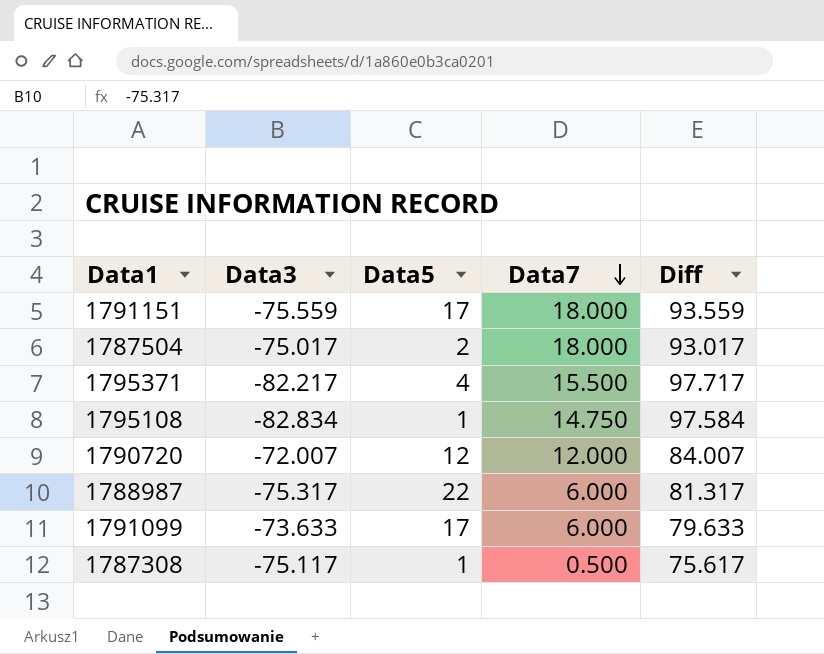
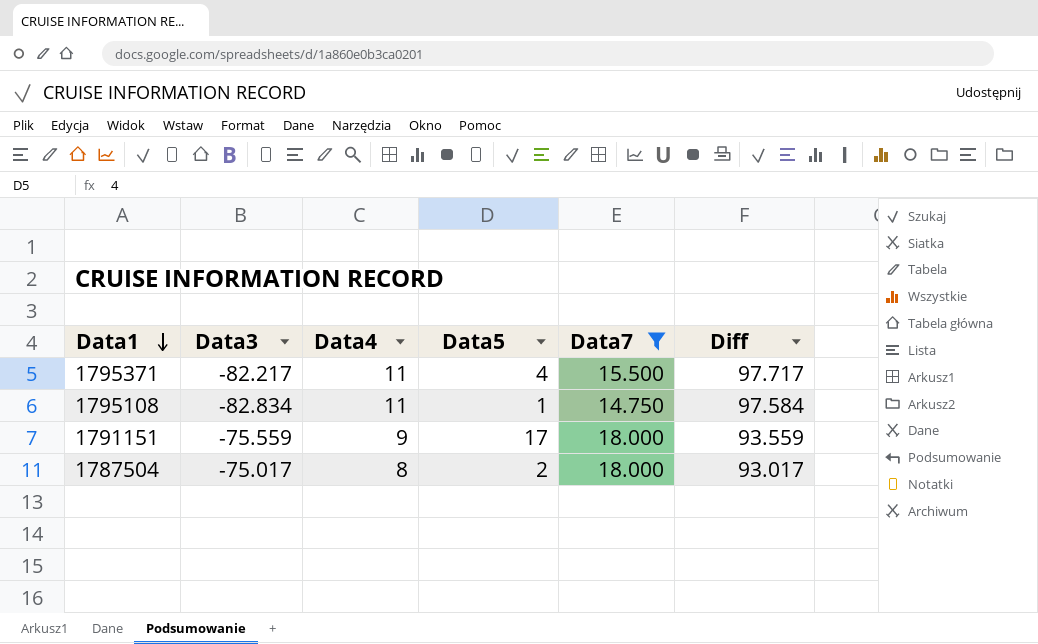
filter: none -> Data7 >= 14.750
row order: Data7 descending -> Data1 descending
column Data4 | position: none -> 3

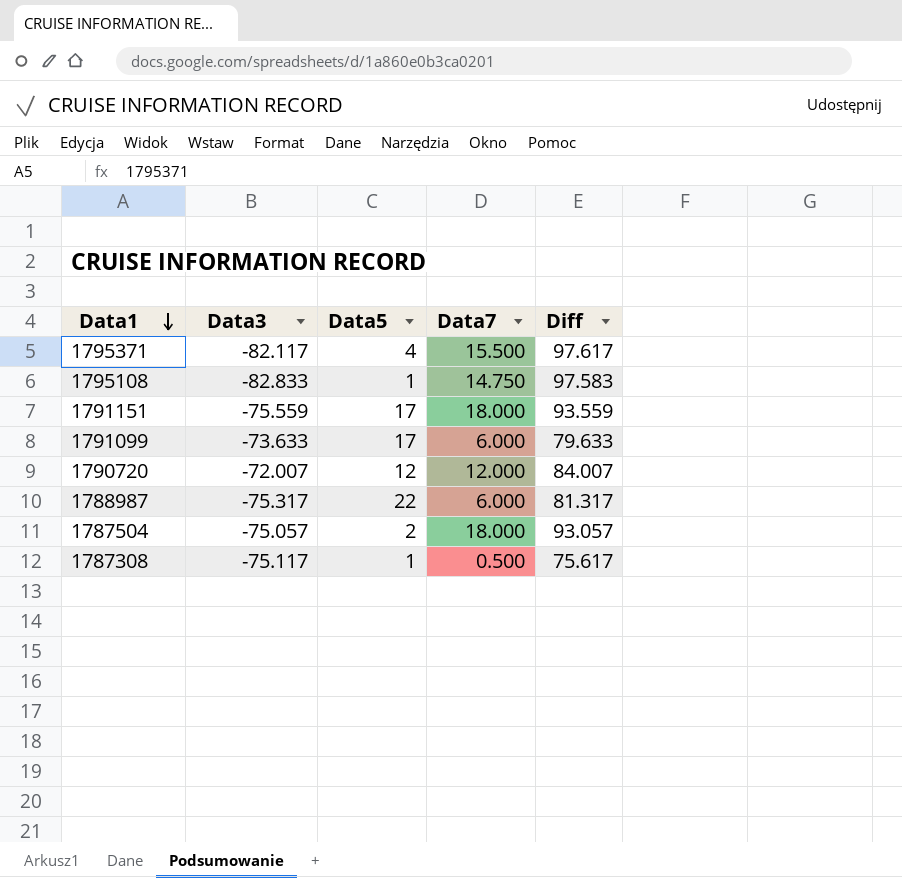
filter: Data7 >= 14.750 -> none
column Data4 | position: 3 -> none
1795371 | Data3: -82.217 -> -82.117
1795371 | Diff: 97.717 -> 97.617
1795108 | Data3: -82.834 -> -82.833
1795108 | Diff: 97.584 -> 97.583
1787504 | Data3: -75.017 -> -75.057
1787504 | Diff: 93.017 -> 93.057

